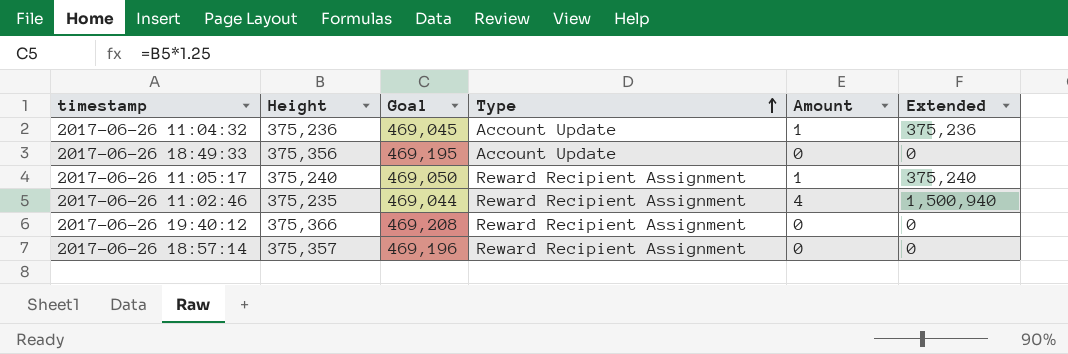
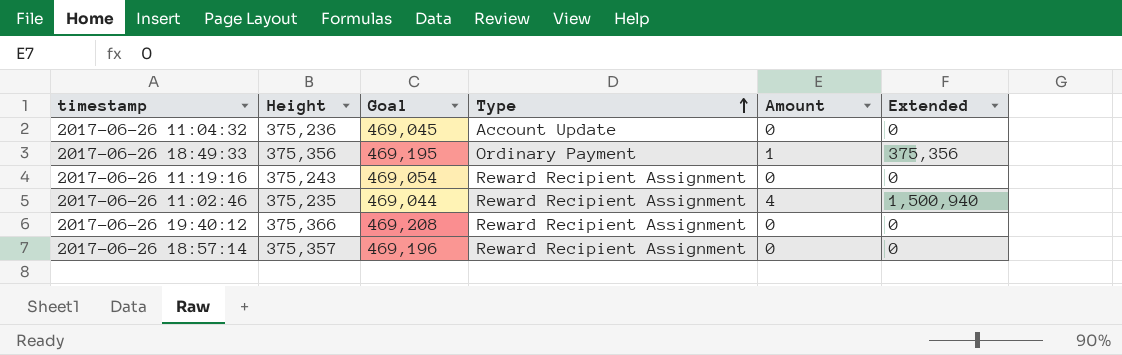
row 2017-06-26 11:05:17: 375,240 | 469,050 | Reward Recipient Assignment | 1 | 375,240 -> none
2017-06-26 11:04:32 | Amount: 1 -> 0
2017-06-26 11:04:32 | Extended: 375,236 -> 0
2017-06-26 18:49:33 | Type: Account Update -> Ordinary Payment
2017-06-26 18:49:33 | Amount: 0 -> 1
2017-06-26 18:49:33 | Extended: 0 -> 375,356
row 2017-06-26 11:19:16: none -> 375,243 | 469,054 | Reward Recipient Assignment | 0 | 0

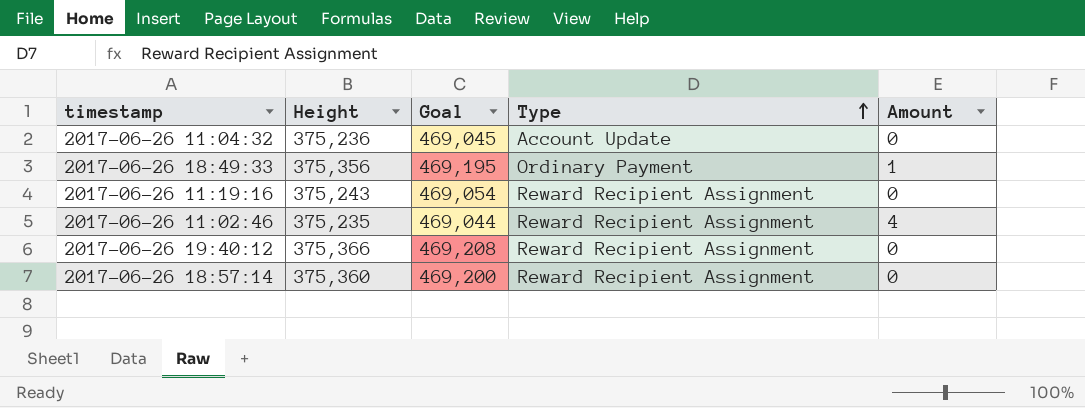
column Extended | formula: [Height] * [Amount] -> none
2017-06-26 18:57:14 | Height: 375,357 -> 375,360
2017-06-26 18:57:14 | Goal: 469,196 -> 469,200

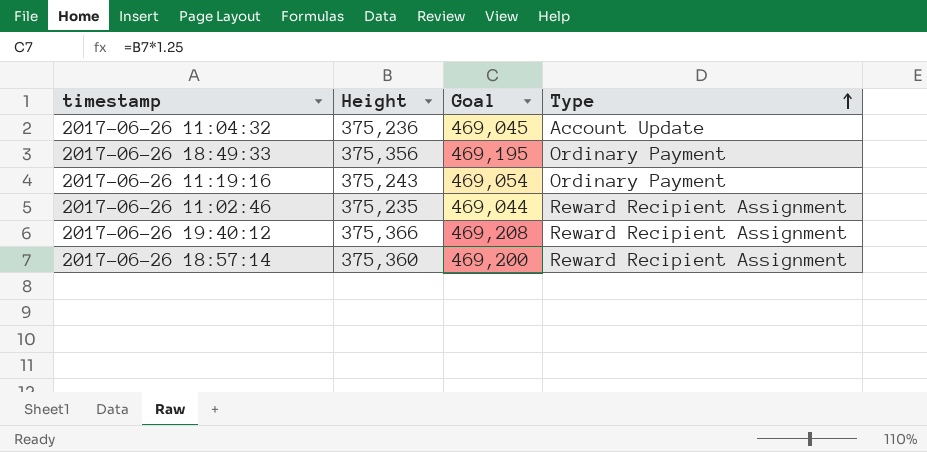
column Amount | position: 5 -> none
2017-06-26 11:19:16 | Type: Reward Recipient Assignment -> Ordinary Payment

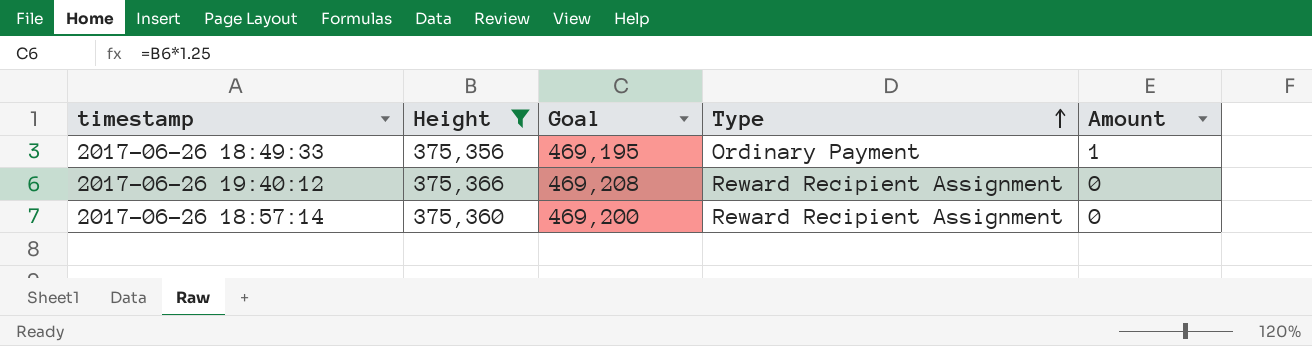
filter: none -> Height >= 375,356
column Amount | position: none -> 5

